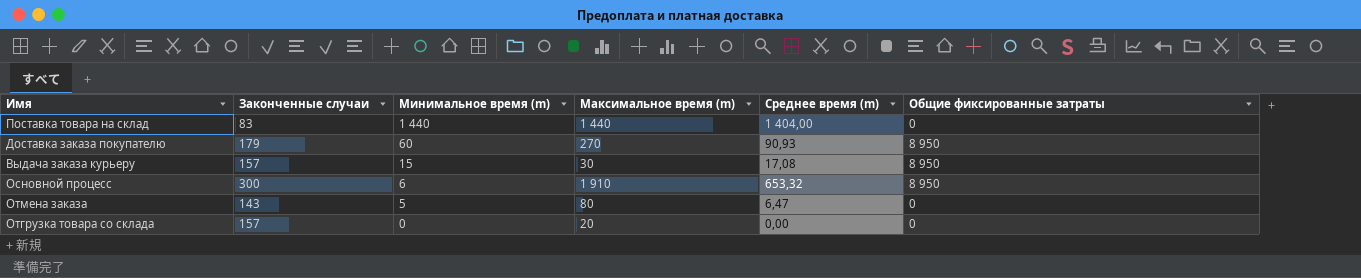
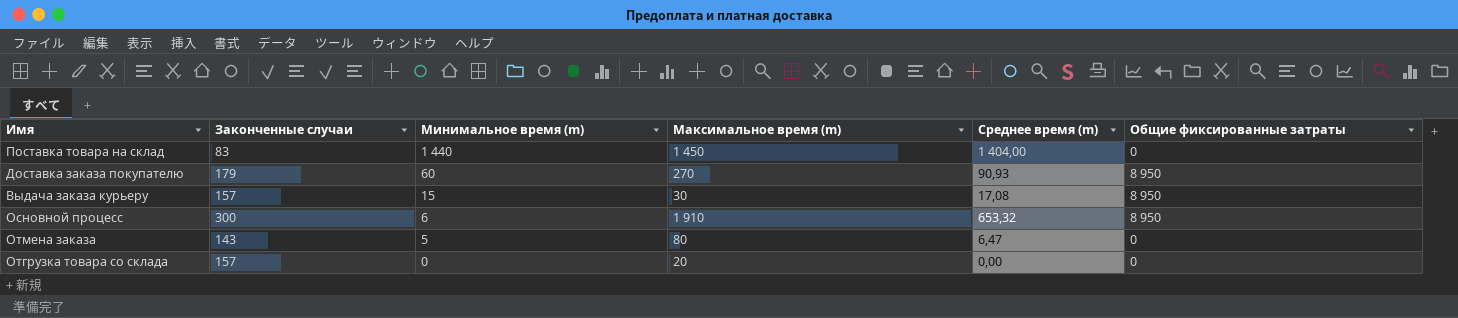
Поставка товара на склад | Максимальное время (m): 1 440 -> 1 450

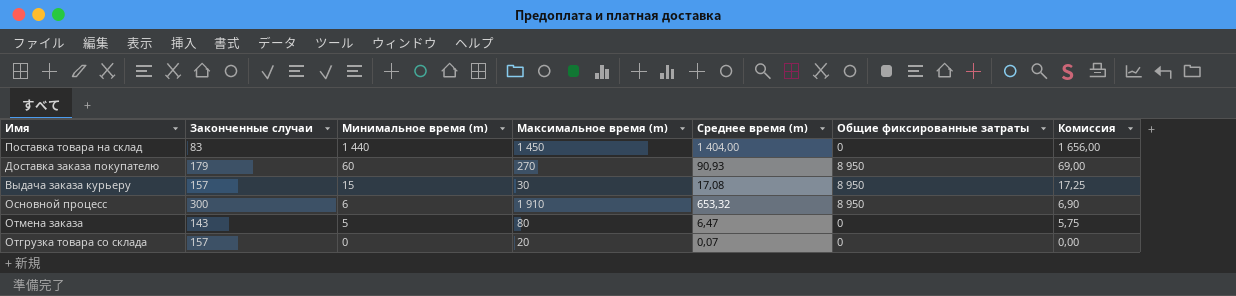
column Комиссия | formula: none -> [Минимальное время (m)] * 1,15
Отгрузка товара со склада | Среднее время (m): 0,00 -> 0,07

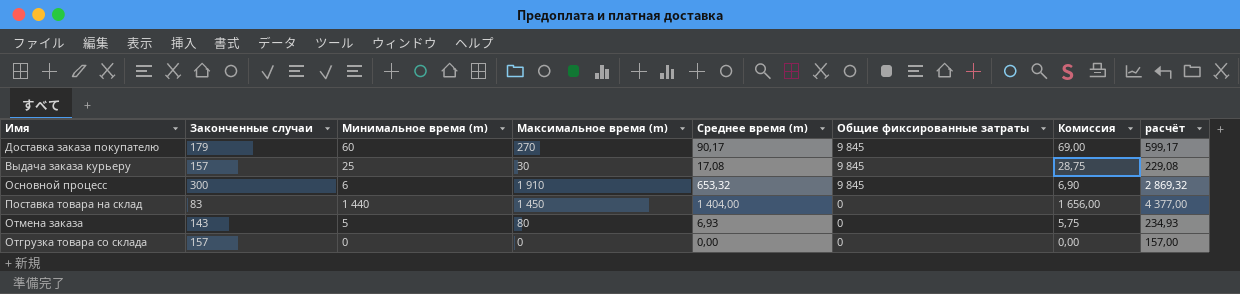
row order: Минимальное время (m) descending -> Общие фиксированные затраты descending
column расчёт | formula: none -> [Законченные случаи] + [Минимальное время (m)] + [Максимальное время (m)] + [Среднее время (m)]
Доставка заказа покупателю | Среднее время (m): 90,93 -> 90,17
Доставка заказа покупателю | Общие фиксированные затраты: 8 950 -> 9 845
Выдача заказа курьеру | Минимальное время (m): 15 -> 25
Выдача заказа курьеру | Общие фиксированные затраты: 8 950 -> 9 845
Выдача заказа курьеру | Комиссия: 17,25 -> 28,75
Основной процесс | Общие фиксированные затраты: 8 950 -> 9 845
Отмена заказа | Среднее время (m): 6,47 -> 6,93
Отгрузка товара со склада | Максимальное время (m): 20 -> 0
Отгрузка товара со склада | Среднее время (m): 0,07 -> 0,00

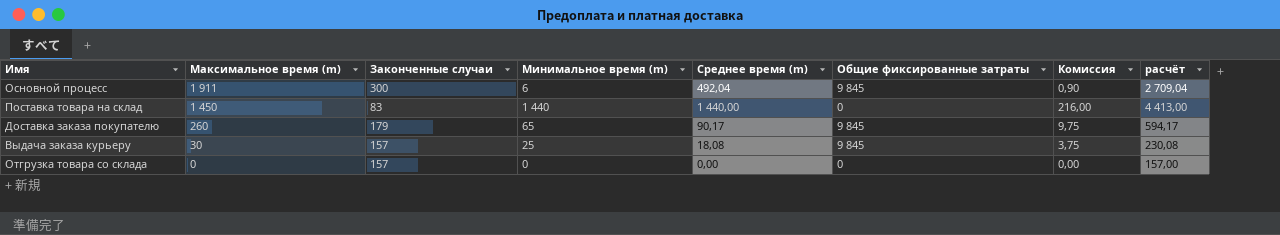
row order: Общие фиксированные затраты descending -> Максимальное время (m) descending
column Максимальное время (m) | position: 4 -> 2
column Комиссия | formula: [Минимальное время (m)] * 1,15 -> [Минимальное время (m)] * 0,15
row Отмена заказа: 143 | 5 | 80 | 6,93 | 0 | 5,75 | 234,93 -> none
Основной процесс | Максимальное время (m): 1 910 -> 1 911
Основной процесс | Среднее время (m): 653,32 -> 492,04
Основной процесс | расчёт: 2 869,32 -> 2 709,04
Поставка товара на склад | Среднее время (m): 1 404,00 -> 1 440,00
Поставка товара на склад | расчёт: 4 377,00 -> 4 413,00
Доставка заказа покупателю | Максимальное время (m): 270 -> 260
Доставка заказа покупателю | Минимальное время (m): 60 -> 65
Доставка заказа покупателю | расчёт: 599,17 -> 594,17
Выдача заказа курьеру | Среднее время (m): 17,08 -> 18,08
Выдача заказа курьеру | расчёт: 229,08 -> 230,08

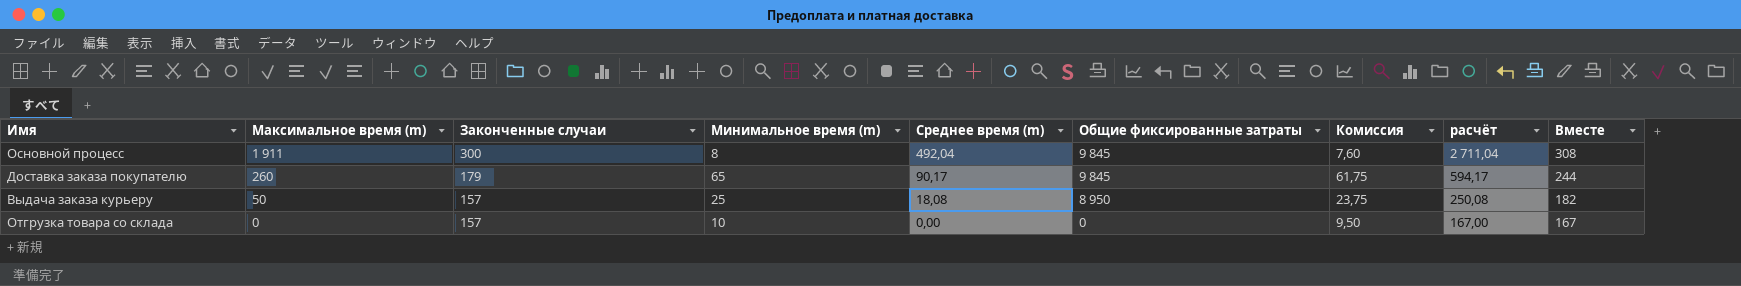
column Комиссия | formula: [Минимальное время (m)] * 0,15 -> [Минимальное время (m)] * 0,95
column Вместе | formula: none -> [Законченные случаи] + [Минимальное время (m)]
row Поставка товара на склад: 1 450 | 83 | 1 440 | 1 440,00 | 0 | 216,00 | 4 413,00 -> none
Основной процесс | Минимальное время (m): 6 -> 8
Основной процесс | расчёт: 2 709,04 -> 2 711,04
Выдача заказа курьеру | Максимальное время (m): 30 -> 50
Выдача заказа курьеру | Общие фиксированные затраты: 9 845 -> 8 950
Выдача заказа курьеру | расчёт: 230,08 -> 250,08
Отгрузка товара со склада | Минимальное время (m): 0 -> 10
Отгрузка товара со склада | расчёт: 157,00 -> 167,00

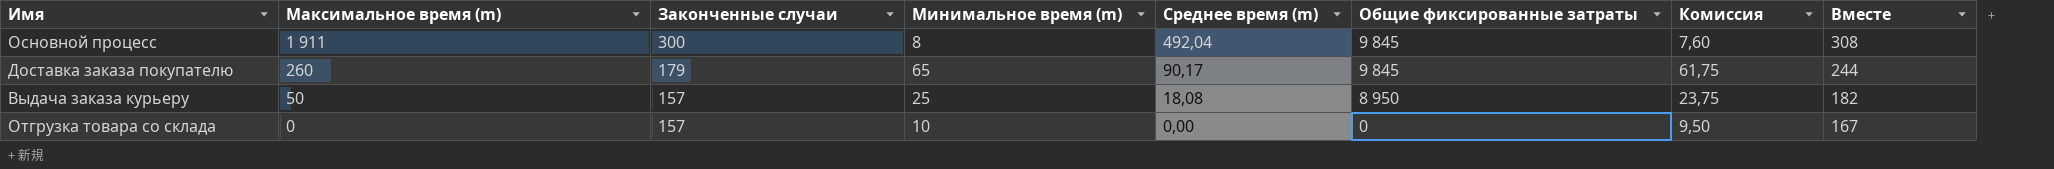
column расчёт | formula: [Максимальное время (m)] + [Законченные случаи] + [Минимальное время (m)] + [Среднее время (m)] -> none

